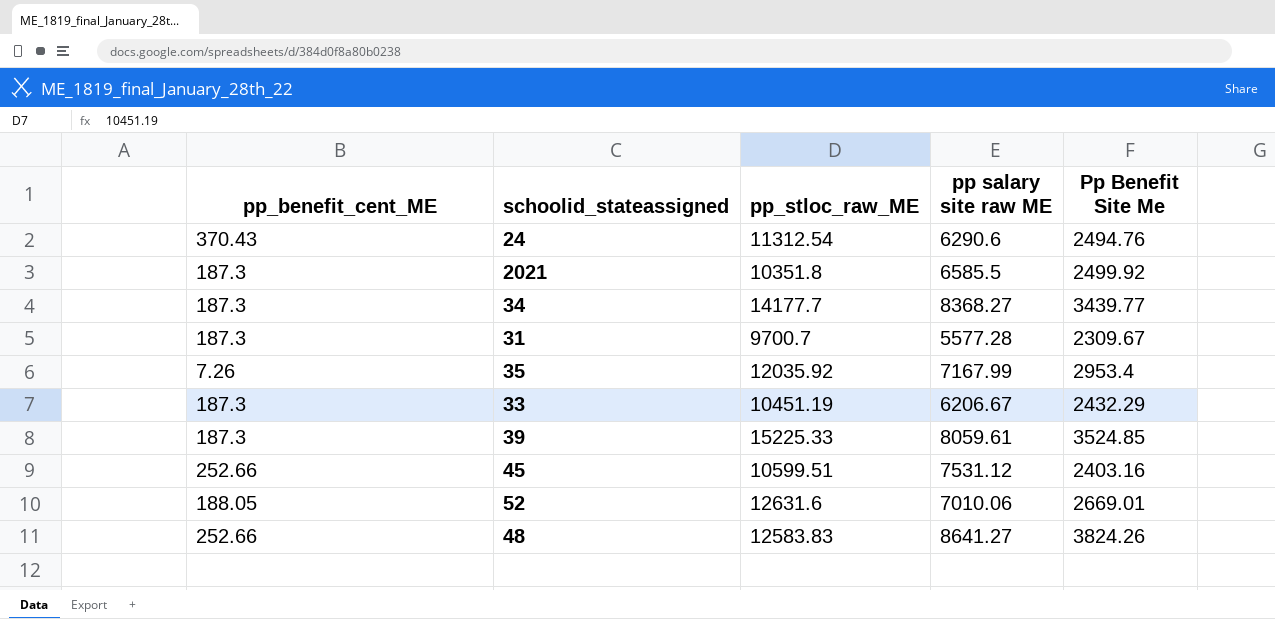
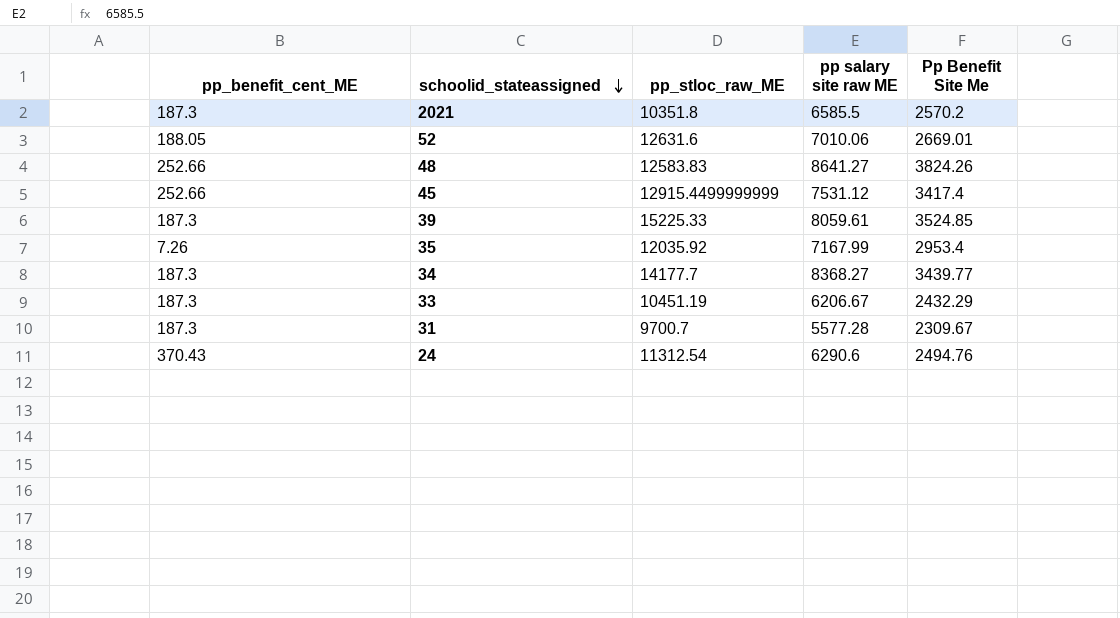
row order: none -> schoolid_stateassigned descending
2021 | Pp Benefit Site Me: 2499.92 -> 2570.2
45 | pp_stloc_raw_ME: 10599.51 -> 12915.4499999999
45 | Pp Benefit Site Me: 2403.16 -> 3417.4

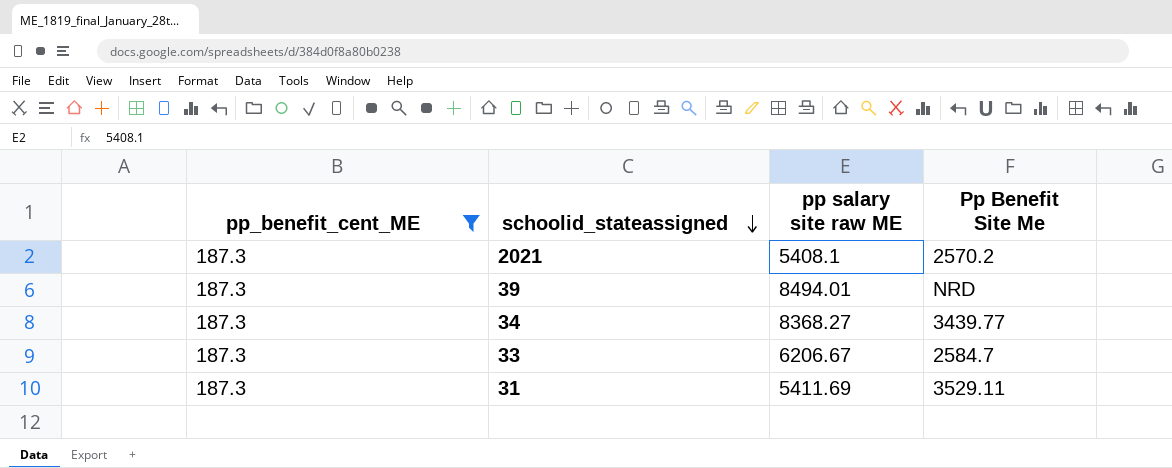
filter: none -> pp_benefit_cent_ME = 187.3
column pp_stloc_raw_ME | position: 3 -> none
2021 | pp salary site raw ME: 6585.5 -> 5408.1
39 | pp salary site raw ME: 8059.61 -> 8494.01
39 | Pp Benefit Site Me: 3524.85 -> NRD
33 | Pp Benefit Site Me: 2432.29 -> 2584.7
31 | pp salary site raw ME: 5577.28 -> 5411.69
31 | Pp Benefit Site Me: 2309.67 -> 3529.11

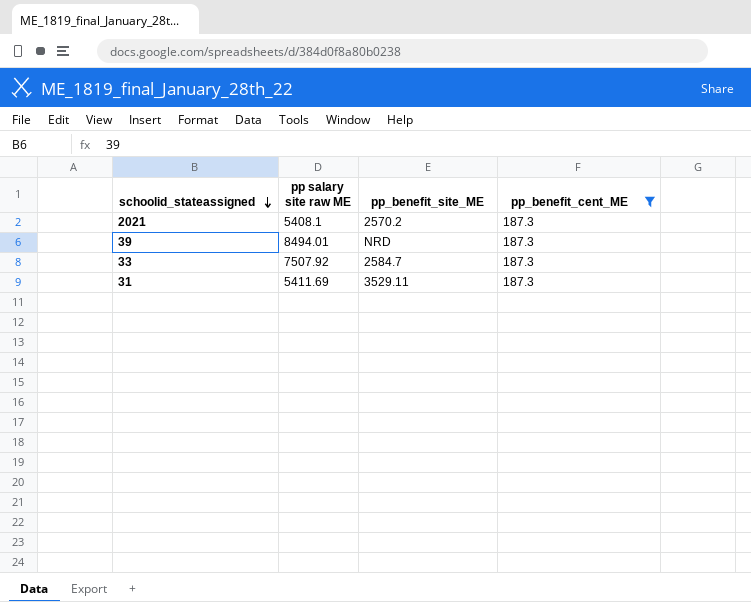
column name: Pp Benefit Site Me -> pp_benefit_site_ME
column pp_benefit_cent_ME | position: 1 -> 4
row 34: 187.3 | 8368.27 | 3439.77 -> none
33 | pp salary site raw ME: 6206.67 -> 7507.92

